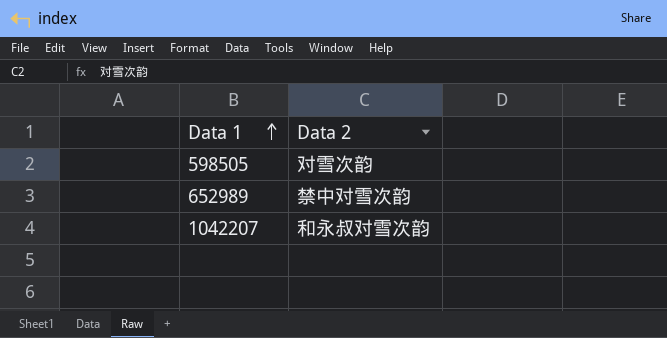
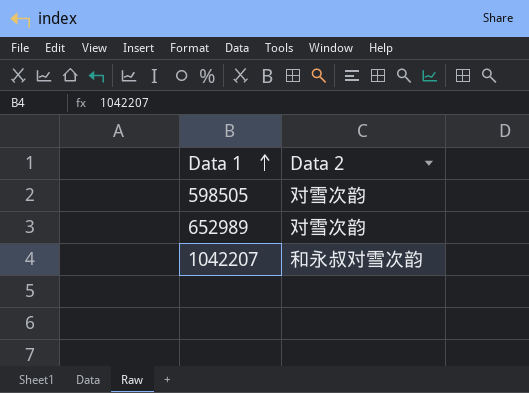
652989 | Data 2: 禁中对雪次韵 -> 对雪次韵

